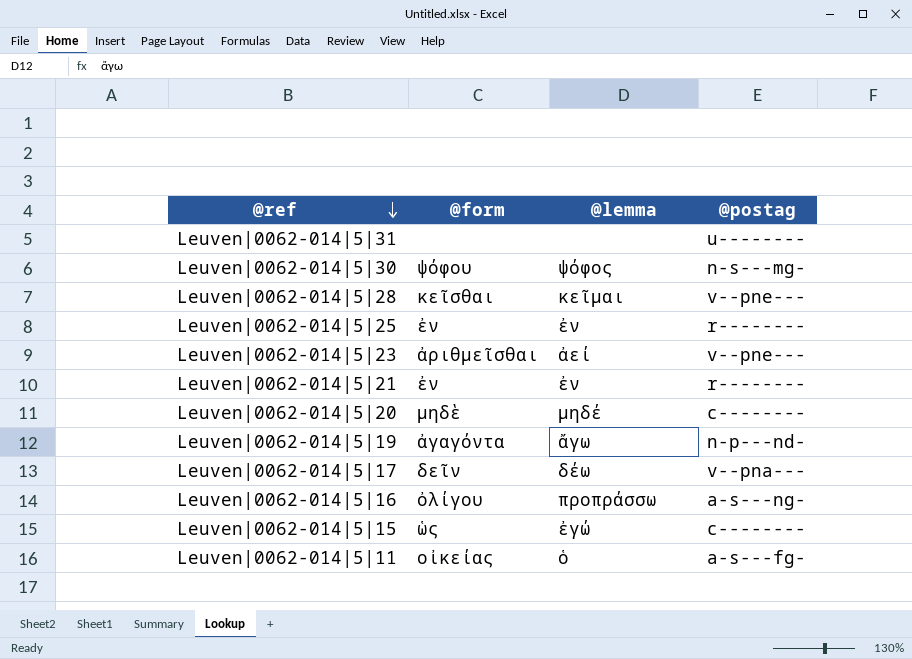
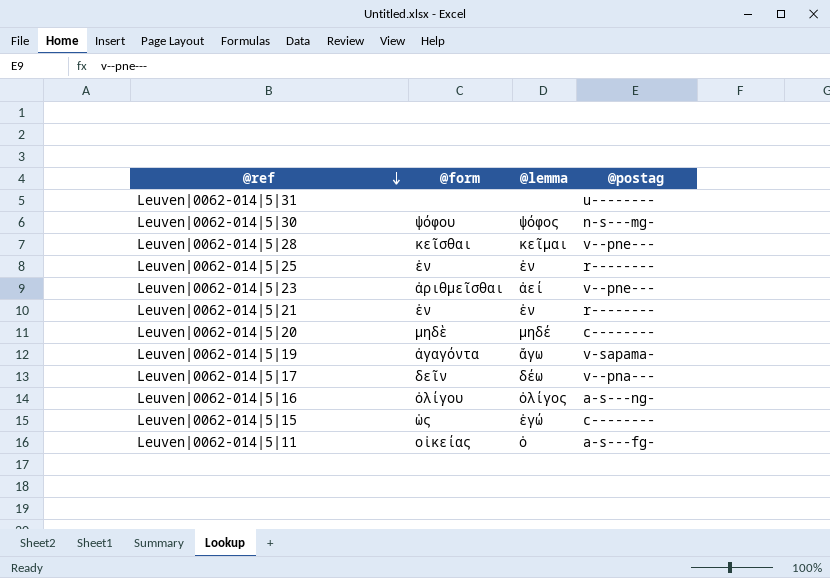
Leuven|0062-014|5|19 | @postag: n-p---nd- -> v-sapama-
Leuven|0062-014|5|16 | @lemma: προπράσσω -> ὀλίγος

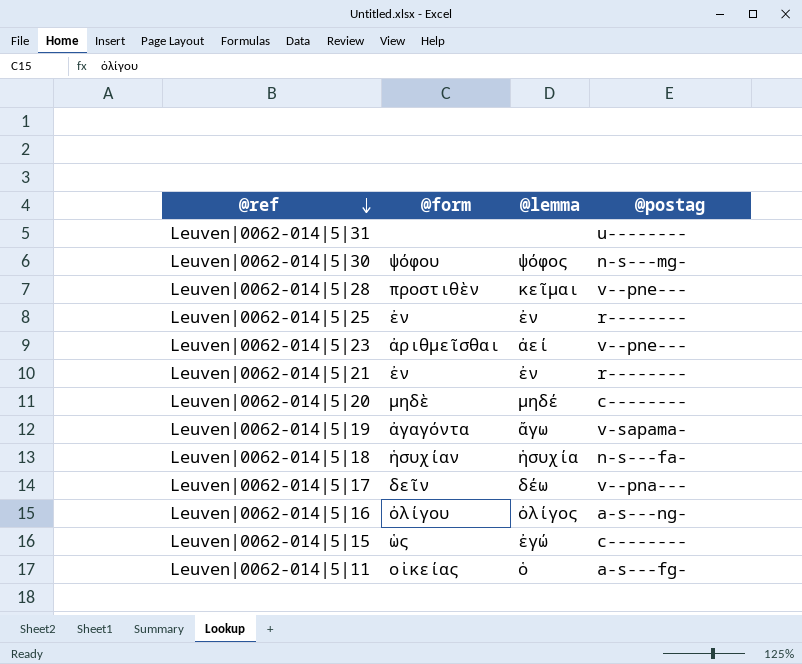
Leuven|0062-014|5|28 | @form: κεῖσθαι -> προστιθὲν
row Leuven|0062-014|5|18: none -> ἡσυχίαν | ἡσυχία | n-s---fa-

